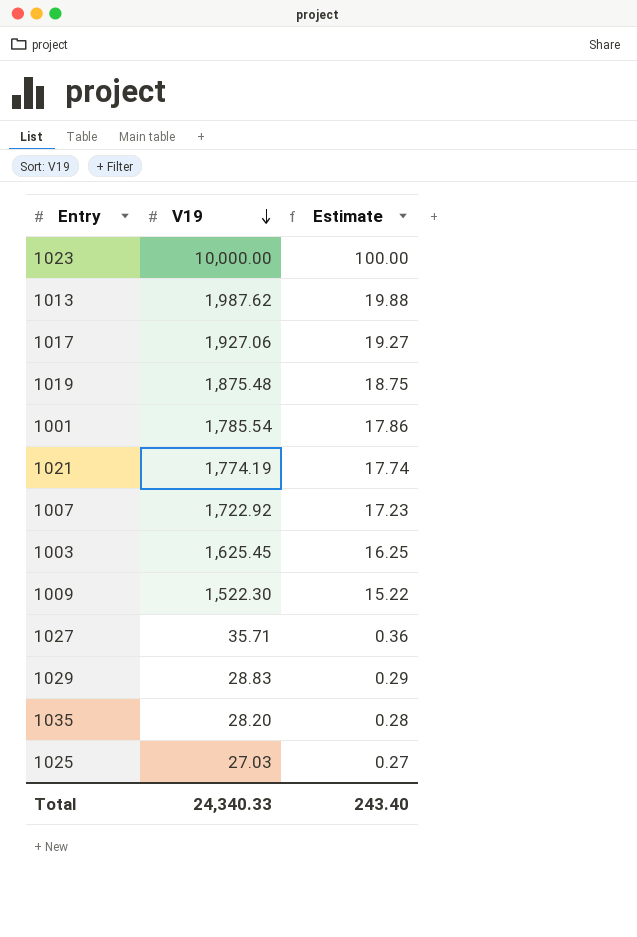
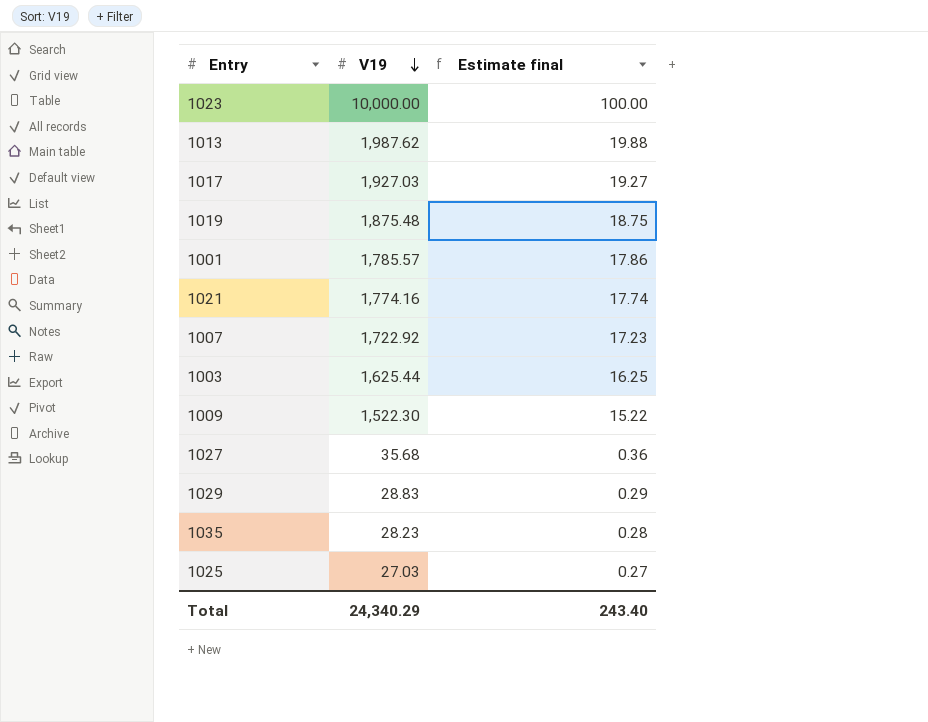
column name: Estimate -> Estimate final
1017 | V19: 1,927.06 -> 1,927.03
1001 | V19: 1,785.54 -> 1,785.57
1021 | V19: 1,774.19 -> 1,774.16
1003 | V19: 1,625.45 -> 1,625.44
1027 | V19: 35.71 -> 35.68
1035 | V19: 28.20 -> 28.23
Total | V19: 24,340.33 -> 24,340.29

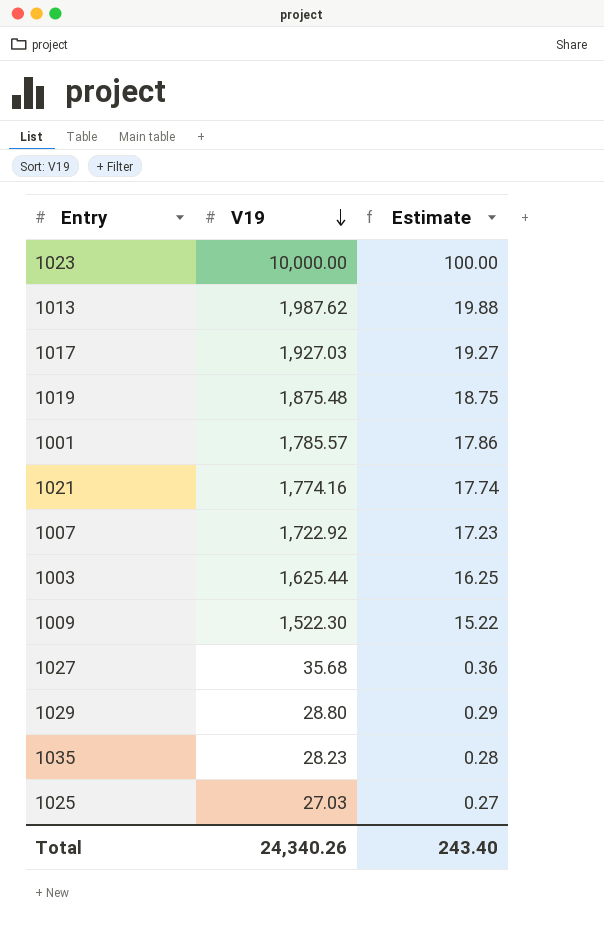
column name: Estimate final -> Estimate
1029 | V19: 28.83 -> 28.80
Total | V19: 24,340.29 -> 24,340.26

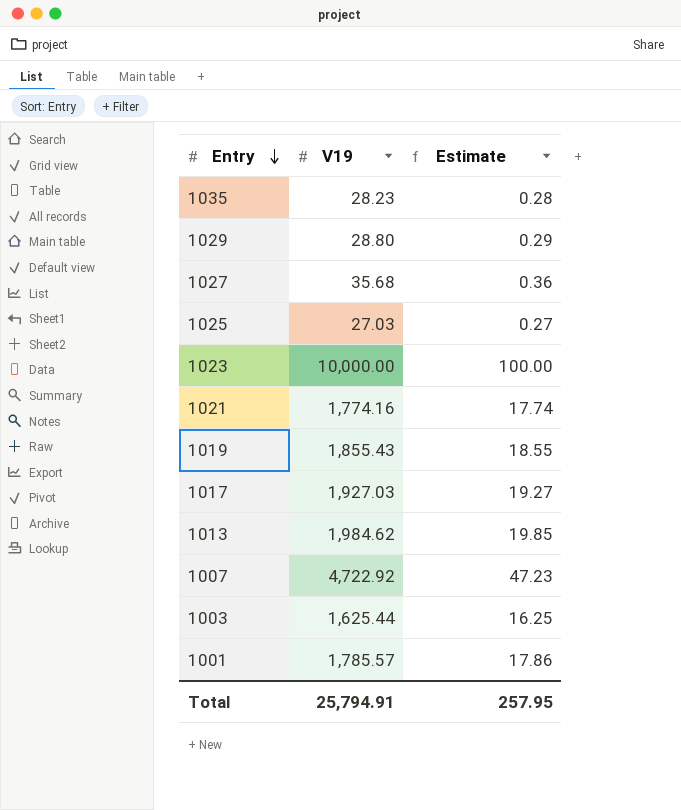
row order: V19 descending -> Entry descending
row 1009: 1,522.30 | 15.22 -> none
1019 | V19: 1,875.48 -> 1,855.43
1019 | Estimate: 18.75 -> 18.55
1013 | V19: 1,987.62 -> 1,984.62
1013 | Estimate: 19.88 -> 19.85
1007 | V19: 1,722.92 -> 4,722.92
1007 | Estimate: 17.23 -> 47.23
Total | V19: 24,340.26 -> 25,794.91
Total | Estimate: 243.40 -> 257.95

